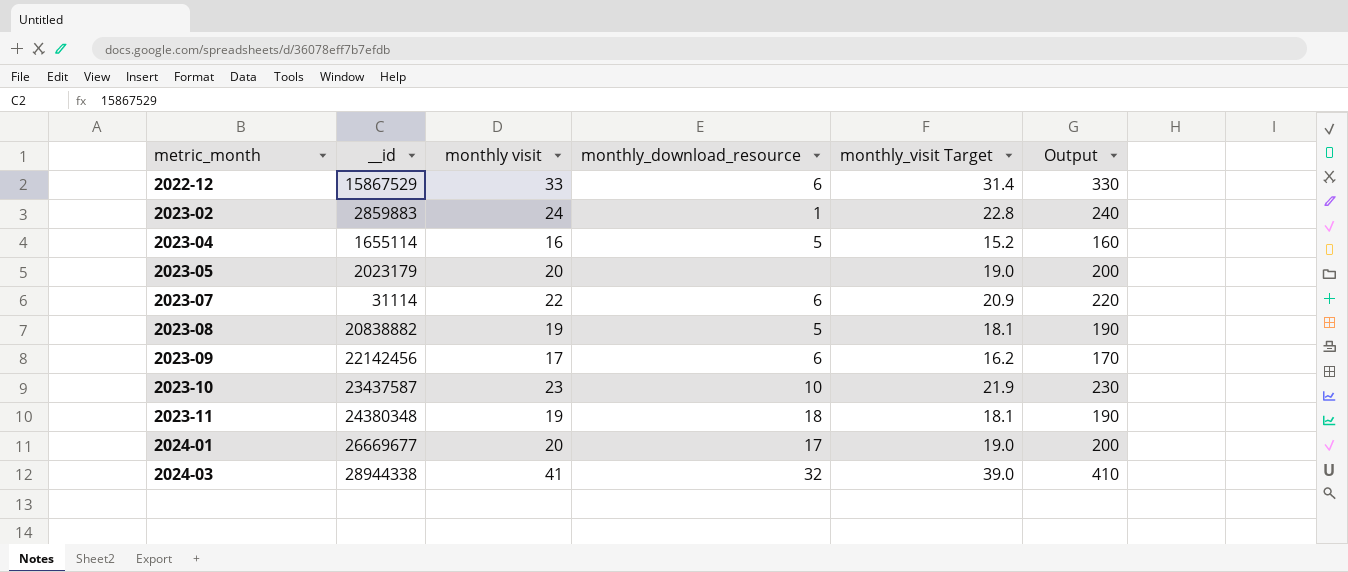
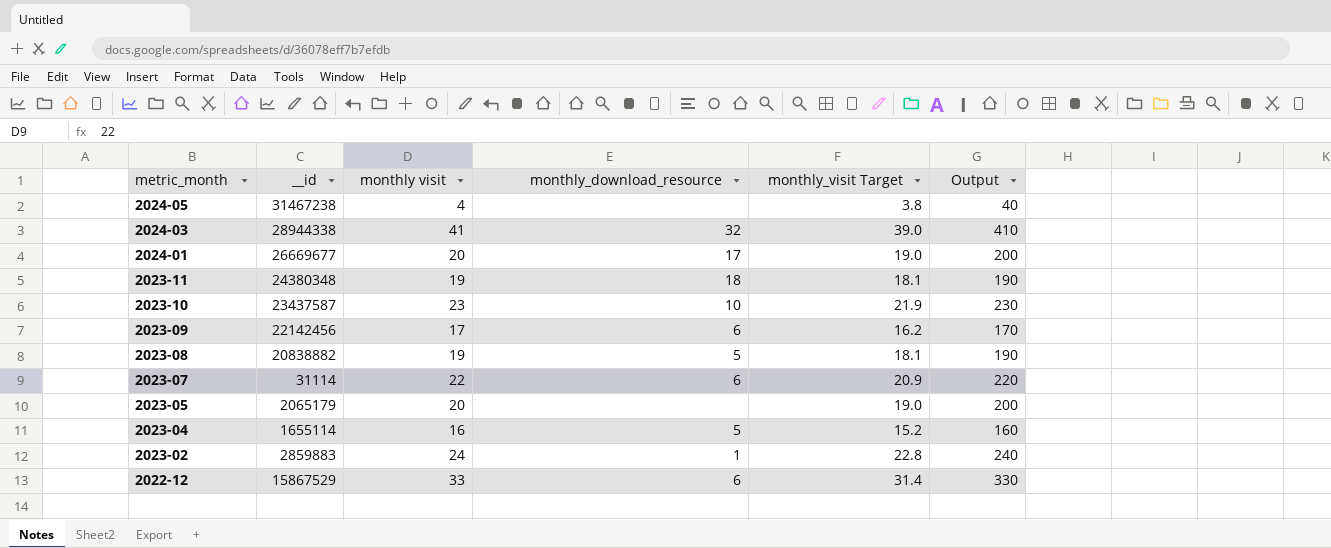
row order: metric_month ascending -> metric_month descending
row 2024-05: none -> 31467238 | 4 | none | 3.8 | 40
2023-05 | __id: 2023179 -> 2065179

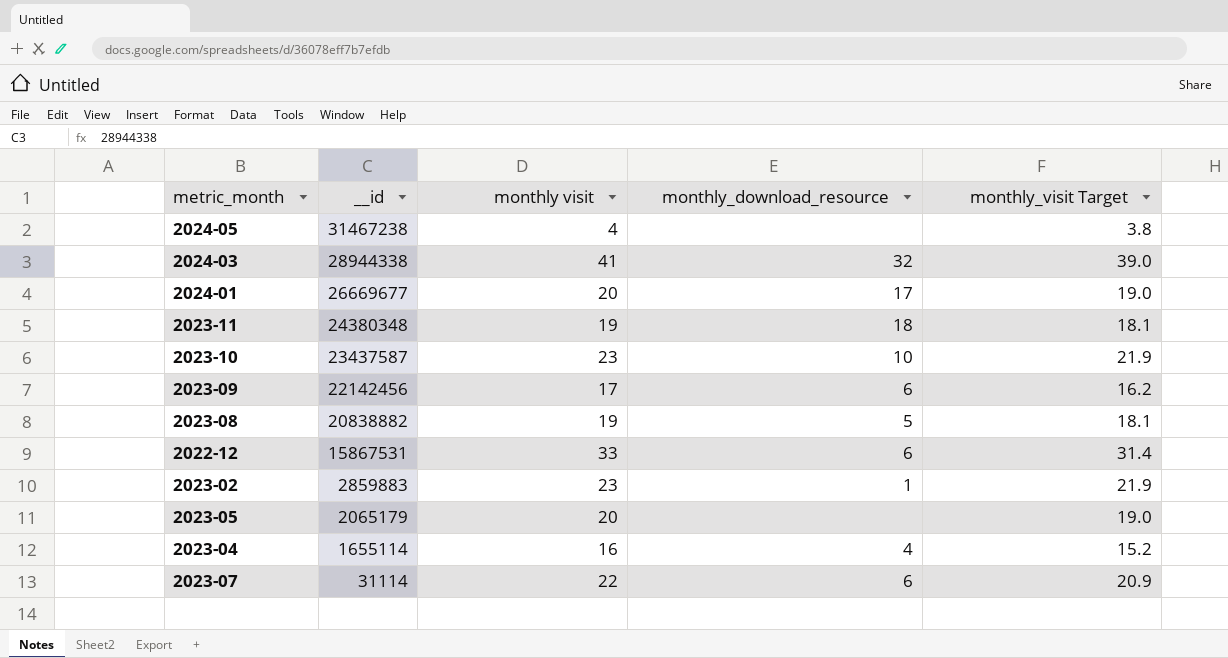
row order: metric_month descending -> __id descending
column Output | formula: [monthly visit] * 10 -> none
2022-12 | __id: 15867529 -> 15867531
2023-02 | monthly visit: 24 -> 23
2023-02 | monthly_visit Target: 22.8 -> 21.9
2023-04 | monthly_download_resource: 5 -> 4

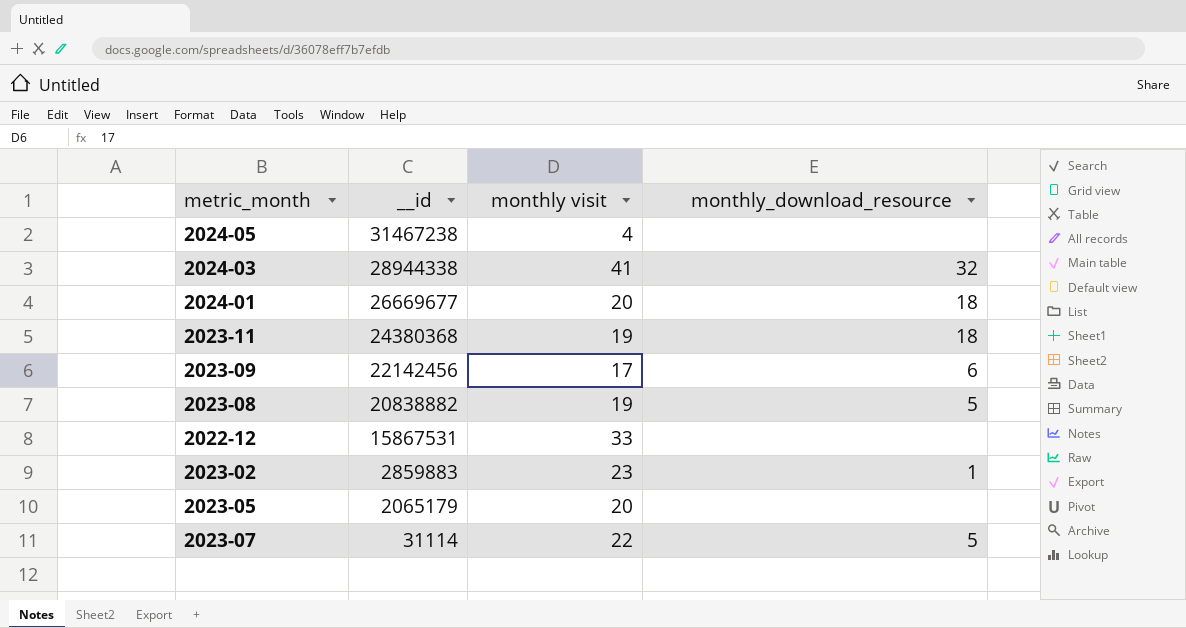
column monthly_visit Target | formula: [monthly visit] * 0.95 -> none
row 2023-10: 23437587 | 23 | 10 | 21.9 -> none
row 2023-04: 1655114 | 16 | 4 | 15.2 -> none
2024-01 | monthly_download_resource: 17 -> 18
2023-11 | __id: 24380348 -> 24380368
2022-12 | monthly_download_resource: 6 -> none
2023-07 | monthly_download_resource: 6 -> 5

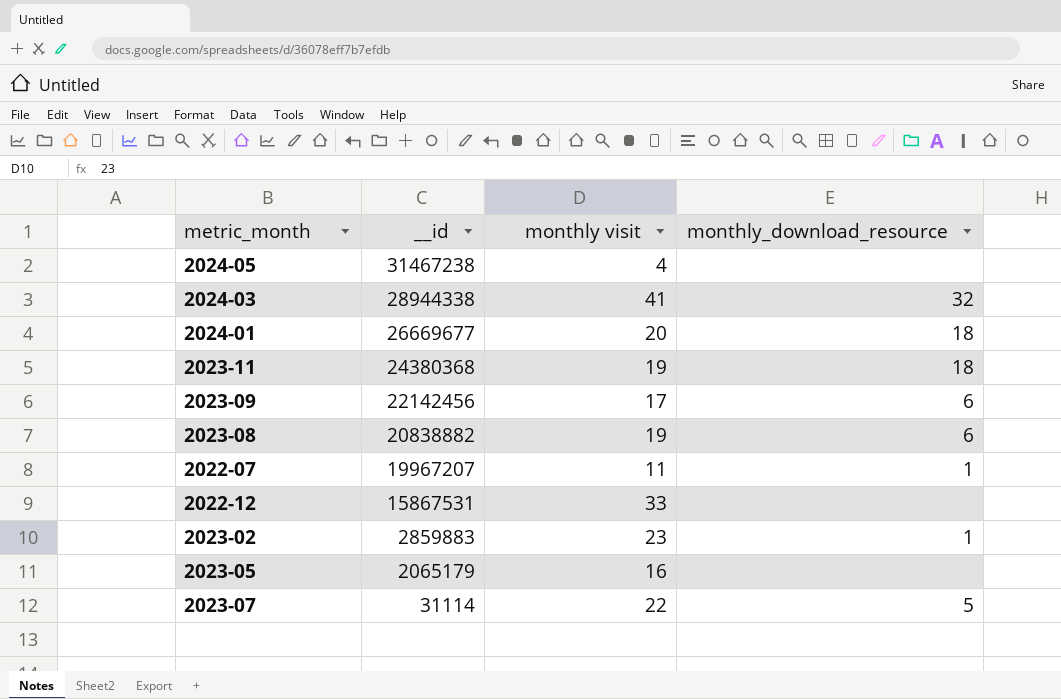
2023-08 | monthly_download_resource: 5 -> 6
row 2022-07: none -> 19967207 | 11 | 1
2023-05 | monthly visit: 20 -> 16

